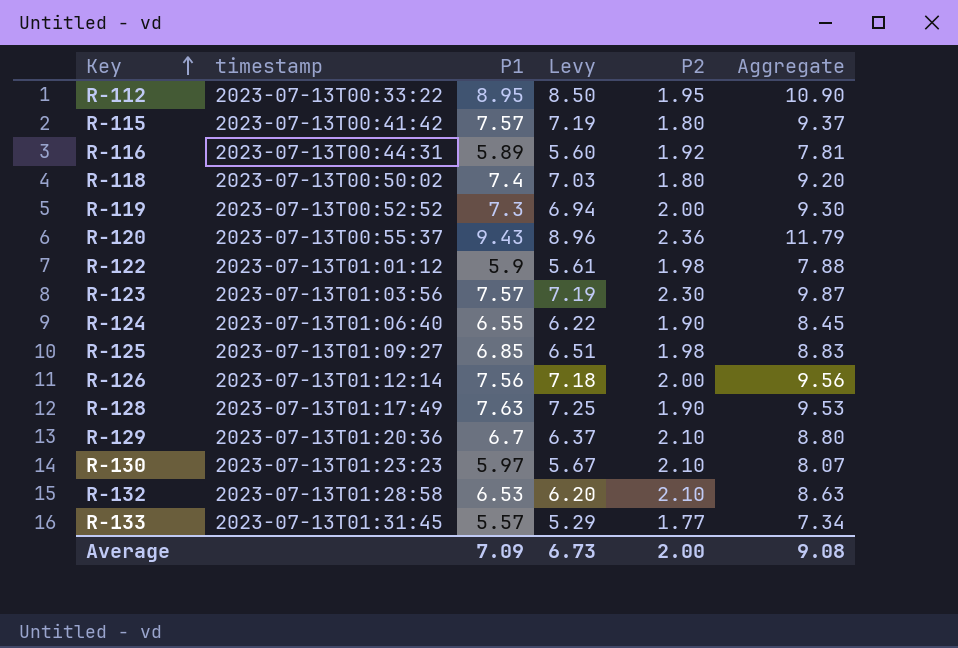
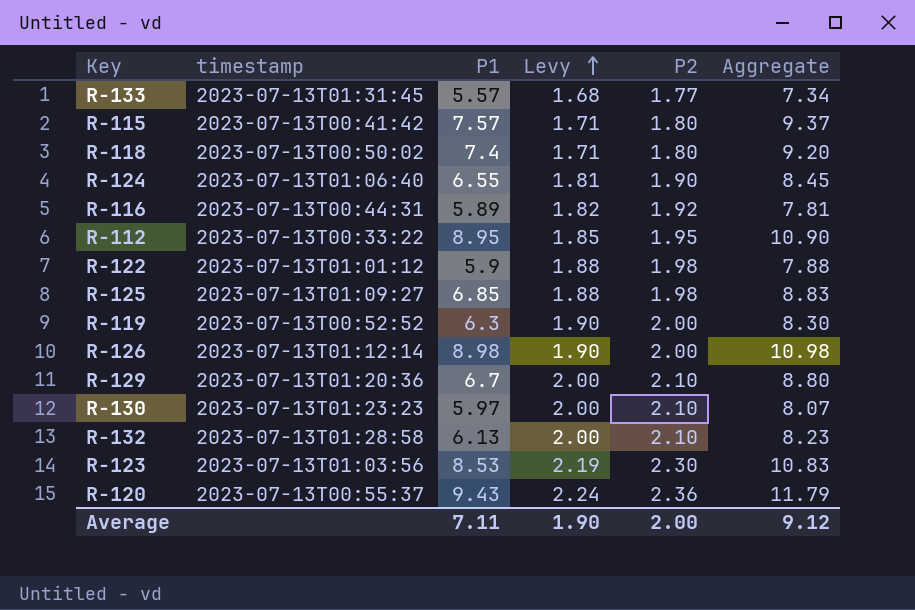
row order: Key ascending -> Levy ascending
column Levy | formula: [P1] * 0.95 -> [P2] * 0.95
row R-128: 2023-07-13T01:17:49 | 7.63 | 7.25 | 1.90 | 9.53 -> none
R-119 | P1: 7.3 -> 6.3
R-119 | Aggregate: 9.30 -> 8.30
R-126 | P1: 7.56 -> 8.98
R-126 | Aggregate: 9.56 -> 10.98
R-132 | P1: 6.53 -> 6.13
R-132 | Aggregate: 8.63 -> 8.23
R-123 | P1: 7.57 -> 8.53
R-123 | Aggregate: 9.87 -> 10.83
Average | P1: 7.09 -> 7.11
Average | Levy: 6.73 -> 1.90
Average | Aggregate: 9.08 -> 9.12

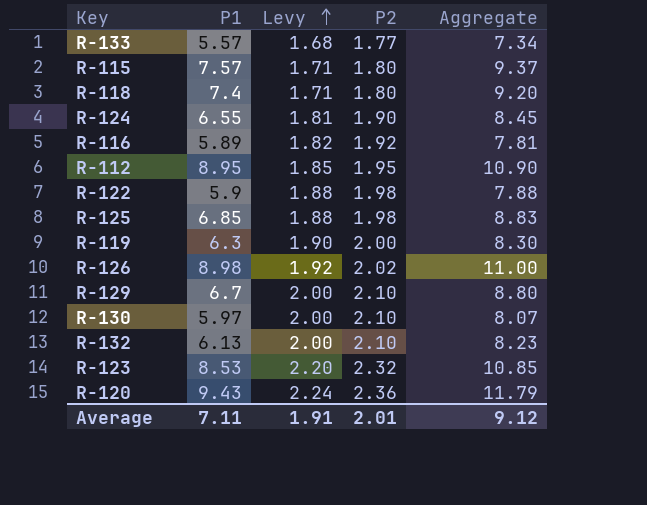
column timestamp | position: 2 -> none
R-126 | Levy: 1.90 -> 1.92
R-126 | P2: 2.00 -> 2.02
R-126 | Aggregate: 10.98 -> 11.00
R-123 | Levy: 2.19 -> 2.20
R-123 | P2: 2.30 -> 2.32
R-123 | Aggregate: 10.83 -> 10.85
Average | Levy: 1.90 -> 1.91
Average | P2: 2.00 -> 2.01

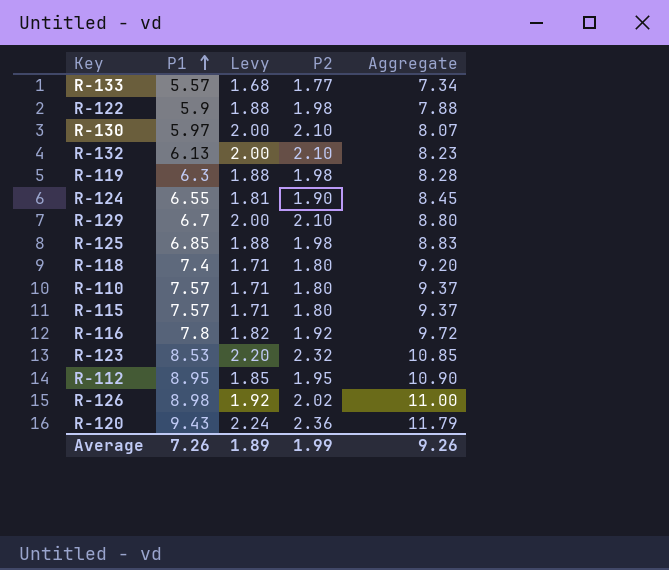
row order: Levy ascending -> P1 ascending
R-119 | Levy: 1.90 -> 1.88
R-119 | P2: 2.00 -> 1.98
R-119 | Aggregate: 8.30 -> 8.28
row R-110: none -> 7.57 | 1.71 | 1.80 | 9.37
R-116 | P1: 5.89 -> 7.8
R-116 | Aggregate: 7.81 -> 9.72
Average | P1: 7.11 -> 7.26
Average | Levy: 1.91 -> 1.89
Average | P2: 2.01 -> 1.99
Average | Aggregate: 9.12 -> 9.26

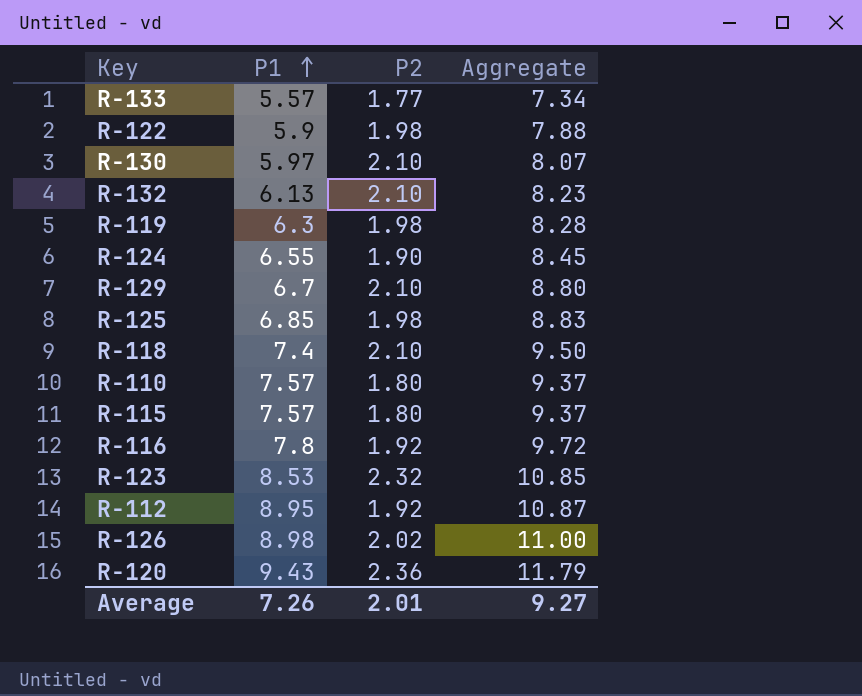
column Levy | formula: [P2] * 0.95 -> none
R-118 | P2: 1.80 -> 2.10
R-118 | Aggregate: 9.20 -> 9.50
R-112 | P2: 1.95 -> 1.92
R-112 | Aggregate: 10.90 -> 10.87
Average | P2: 1.99 -> 2.01
Average | Aggregate: 9.26 -> 9.27

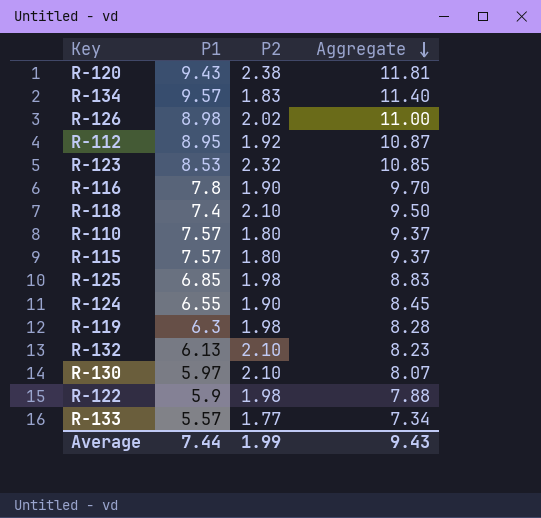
row order: P1 ascending -> Aggregate descending
row R-129: 6.7 | 2.10 | 8.80 -> none
R-120 | P2: 2.36 -> 2.38
R-120 | Aggregate: 11.79 -> 11.81
row R-134: none -> 9.57 | 1.83 | 11.40
R-116 | P2: 1.92 -> 1.90
R-116 | Aggregate: 9.72 -> 9.70
Average | P1: 7.26 -> 7.44
Average | P2: 2.01 -> 1.99
Average | Aggregate: 9.27 -> 9.43

